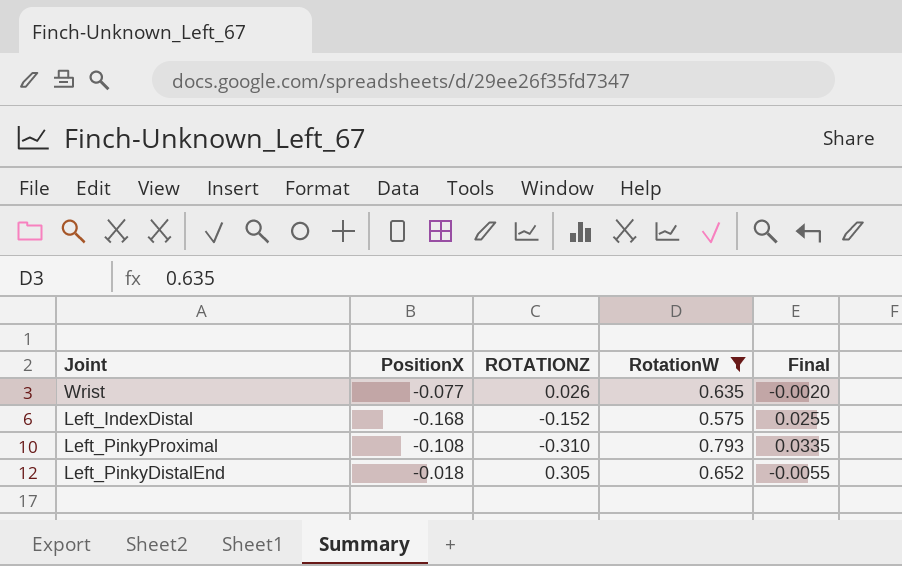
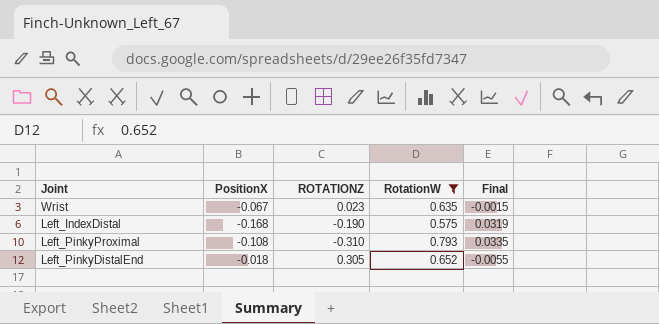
Wrist | PositionX: -0.077 -> -0.067
Wrist | ROTATIONZ: 0.026 -> 0.023
Wrist | Final: -0.0020 -> -0.0015
Left_IndexDistal | ROTATIONZ: -0.152 -> -0.190
Left_IndexDistal | Final: 0.0255 -> 0.0319

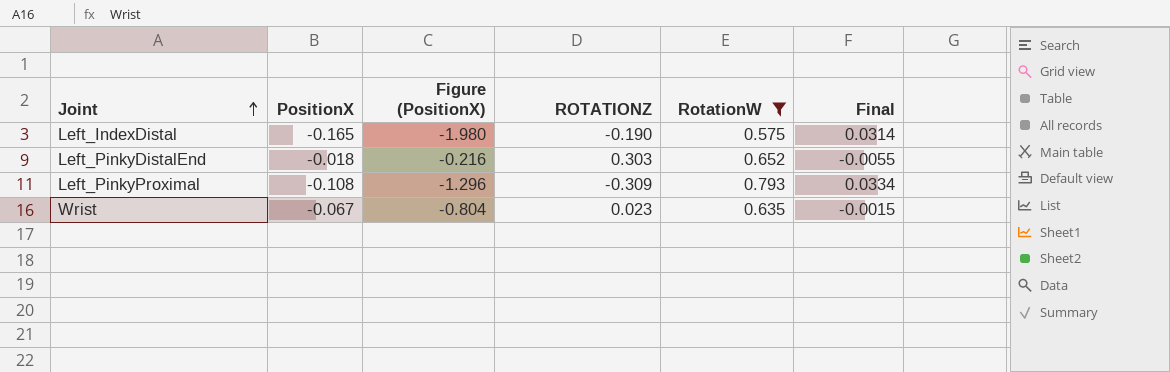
row order: none -> Joint ascending
column Figure (PositionX) | formula: none -> [PositionX] * 12
Left_IndexDistal | PositionX: -0.168 -> -0.165
Left_IndexDistal | Final: 0.0319 -> 0.0314
Left_PinkyDistalEnd | ROTATIONZ: 0.305 -> 0.303
Left_PinkyProximal | ROTATIONZ: -0.310 -> -0.309
Left_PinkyProximal | Final: 0.0335 -> 0.0334

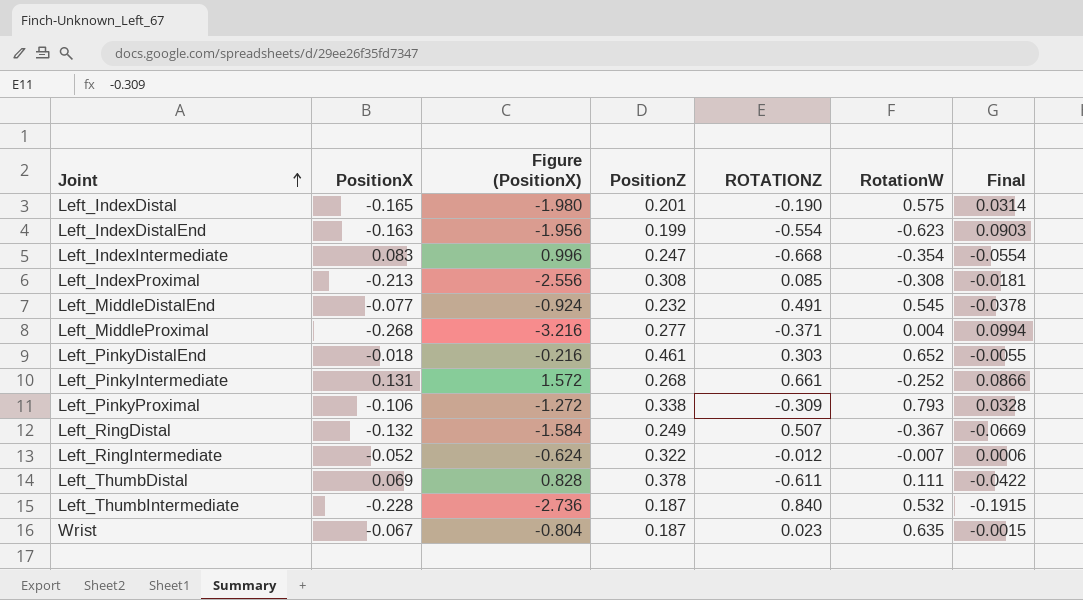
filter: RotationW >= 0.575 -> none
column PositionZ | position: none -> 4
Left_PinkyProximal | PositionX: -0.108 -> -0.106
Left_PinkyProximal | Figure (PositionX): -1.296 -> -1.272
Left_PinkyProximal | Final: 0.0334 -> 0.0328

